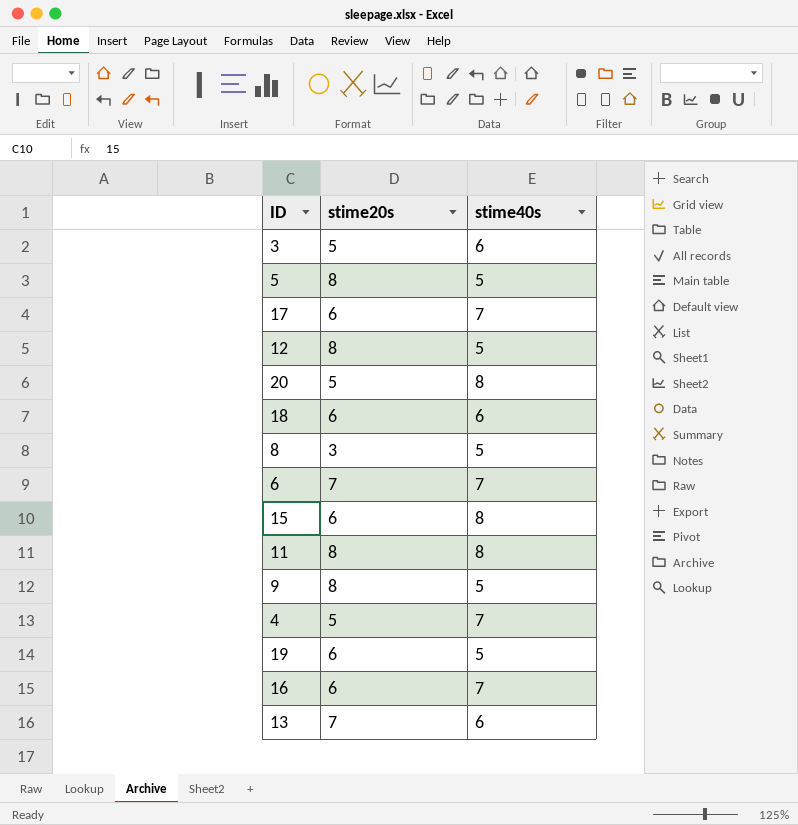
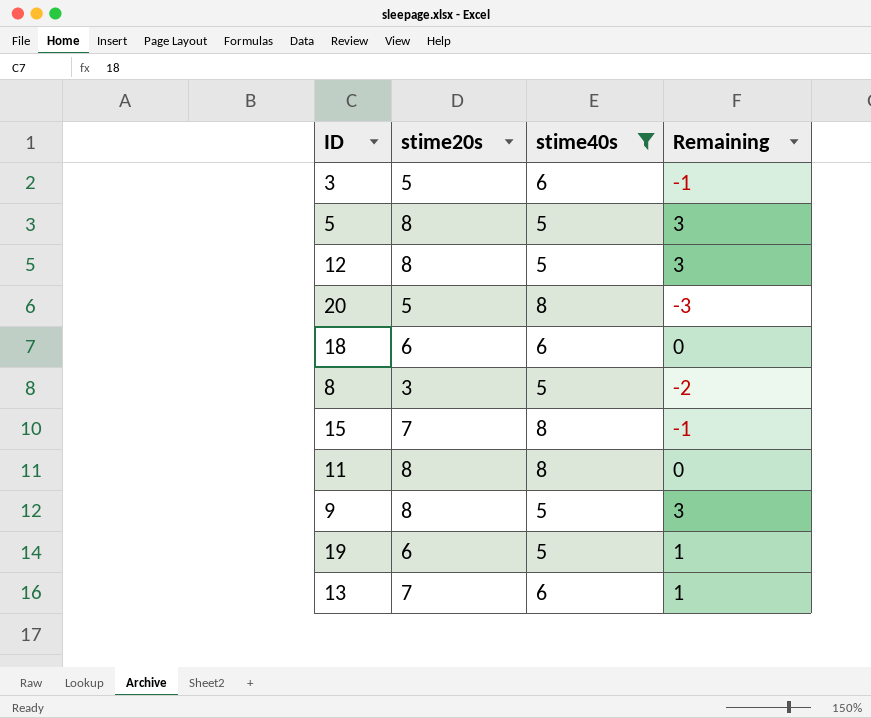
filter: none -> stime40s != 7
column Remaining | formula: none -> [stime20s] - [stime40s]
15 | stime20s: 6 -> 7

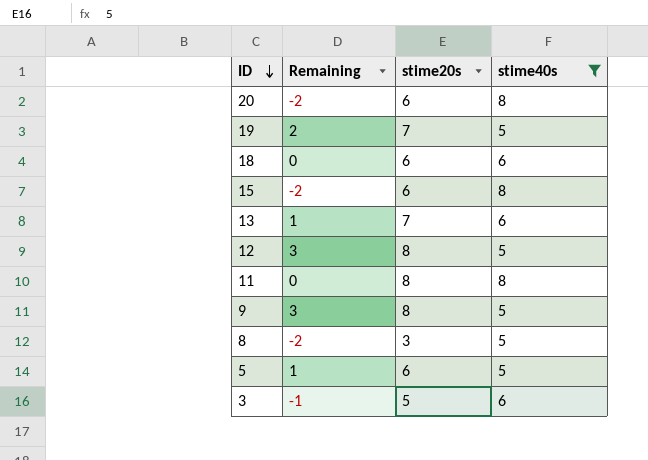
row order: none -> ID descending
column Remaining | position: 4 -> 2
20 | Remaining: -3 -> -2
20 | stime20s: 5 -> 6
19 | Remaining: 1 -> 2
19 | stime20s: 6 -> 7
15 | Remaining: -1 -> -2
15 | stime20s: 7 -> 6
5 | Remaining: 3 -> 1
5 | stime20s: 8 -> 6

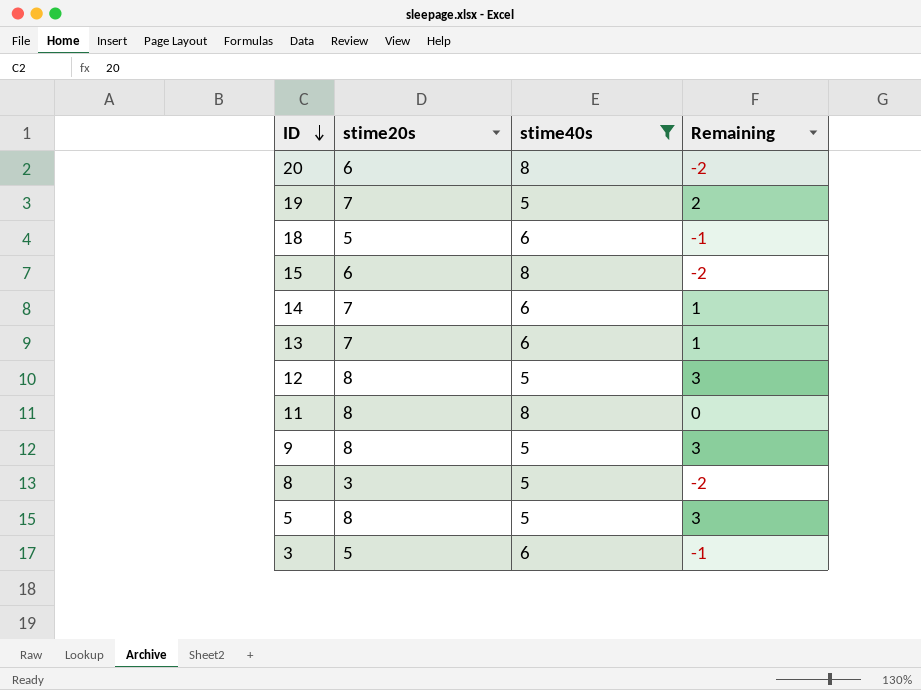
column Remaining | position: 2 -> 4
18 | stime20s: 6 -> 5
18 | Remaining: 0 -> -1
row 14: none -> 7 | 6 | 1
5 | stime20s: 6 -> 8
5 | Remaining: 1 -> 3

